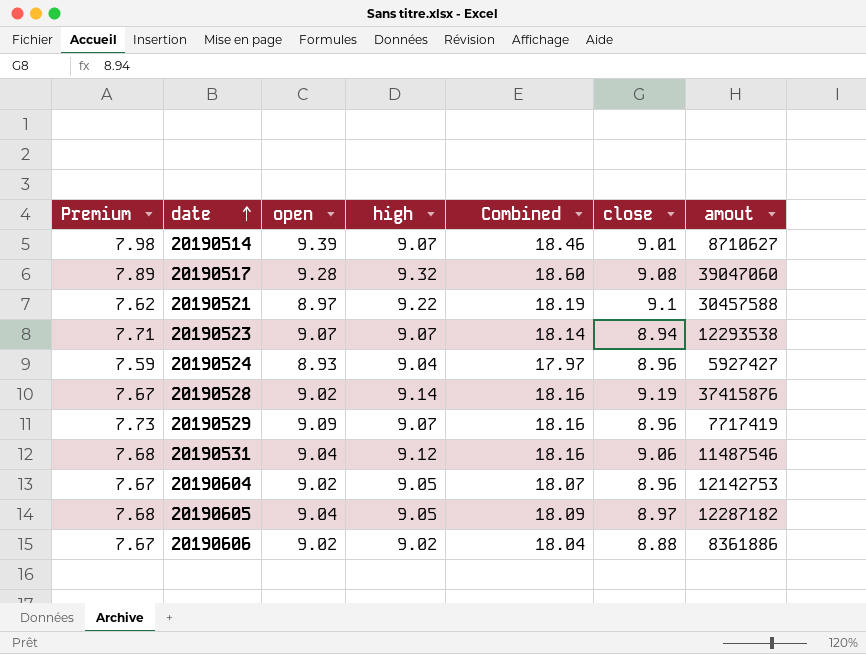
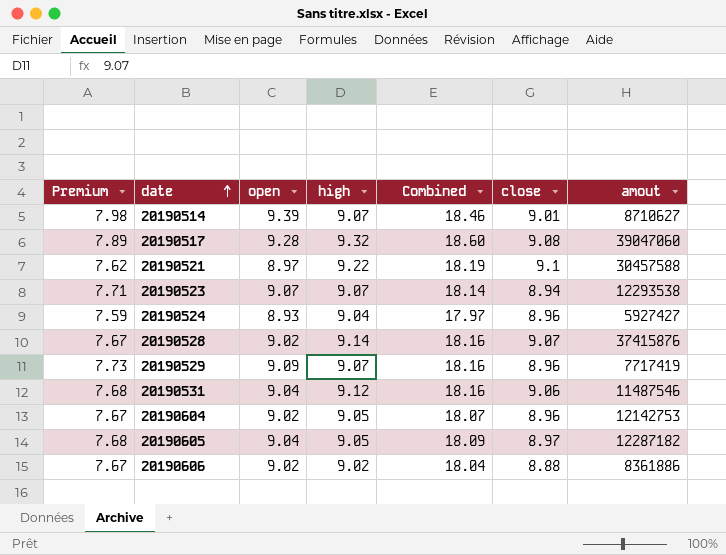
20190528 | close: 9.19 -> 9.07

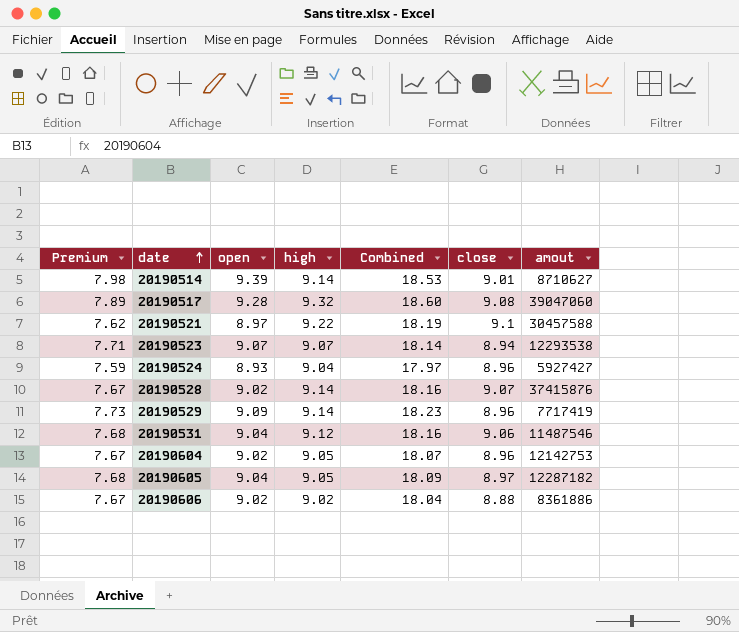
20190514 | high: 9.07 -> 9.14
20190514 | Combined: 18.46 -> 18.53
20190529 | high: 9.07 -> 9.14
20190529 | Combined: 18.16 -> 18.23

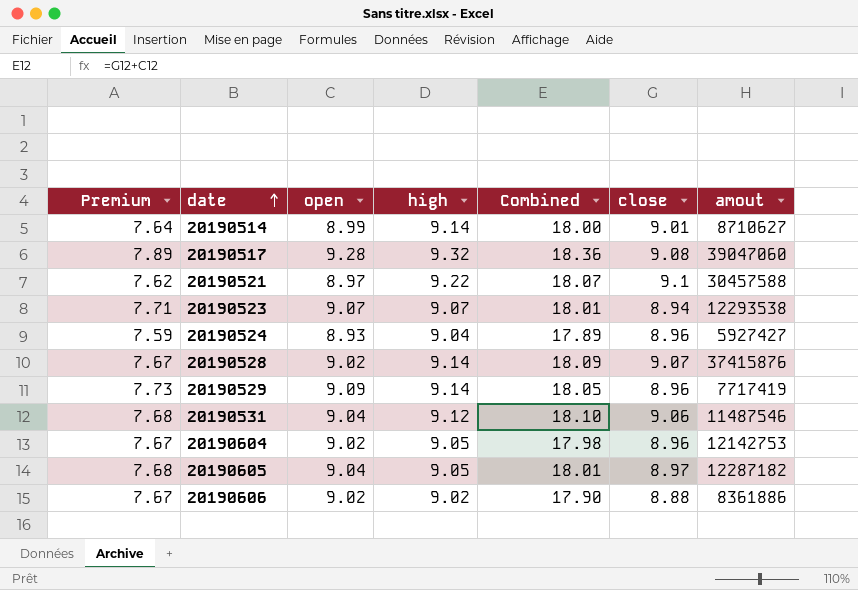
column Combined | formula: [open] + [high] -> [open] + [close]
20190514 | Premium: 7.98 -> 7.64
20190514 | open: 9.39 -> 8.99

